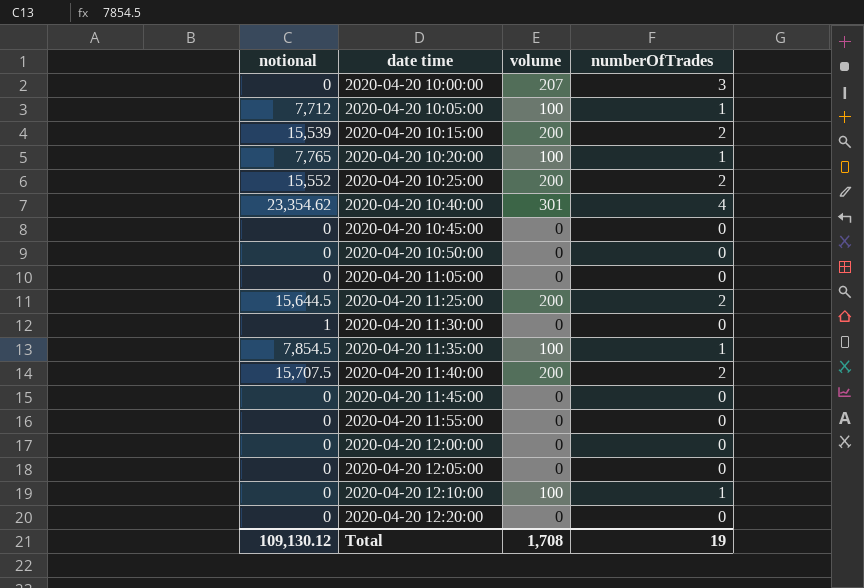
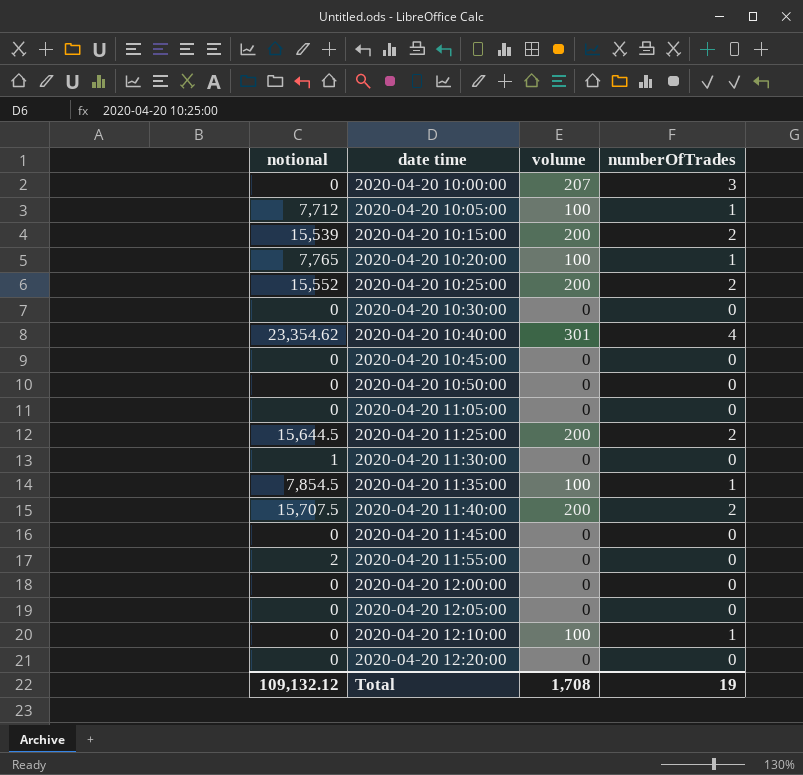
row 2020-04-20 10:30:00: none -> 0 | 0 | 0
2020-04-20 11:55:00 | notional: 0 -> 2
Total | notional: 109,130.12 -> 109,132.12

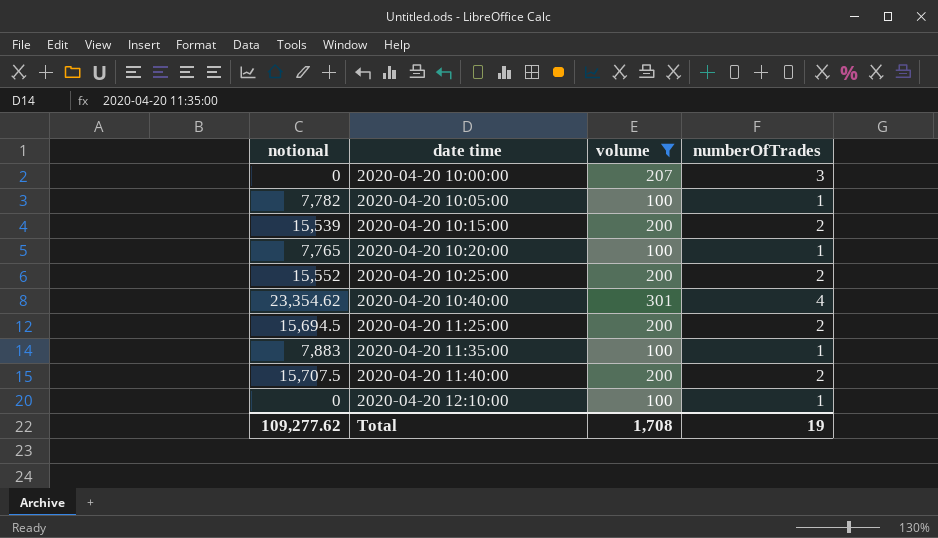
filter: none -> volume != 0
2020-04-20 10:05:00 | notional: 7,712 -> 7,782
2020-04-20 11:25:00 | notional: 15,644.5 -> 15,694.5
2020-04-20 11:35:00 | notional: 7,854.5 -> 7,883
Total | notional: 109,132.12 -> 109,277.62

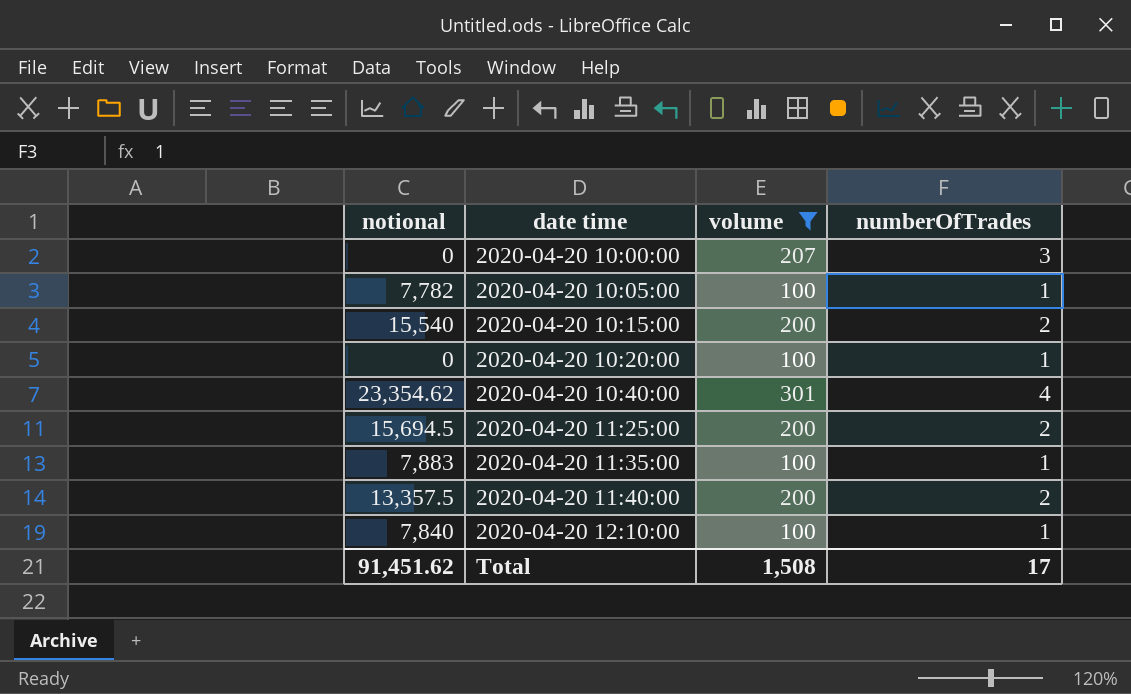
row 2020-04-20 10:25:00: 15,552 | 200 | 2 -> none
2020-04-20 10:15:00 | notional: 15,539 -> 15,540
2020-04-20 10:20:00 | notional: 7,765 -> 0
2020-04-20 11:40:00 | notional: 15,707.5 -> 13,357.5
2020-04-20 12:10:00 | notional: 0 -> 7,840
Total | notional: 109,277.62 -> 91,451.62
Total | volume: 1,708 -> 1,508
Total | numberOfTrades: 19 -> 17

